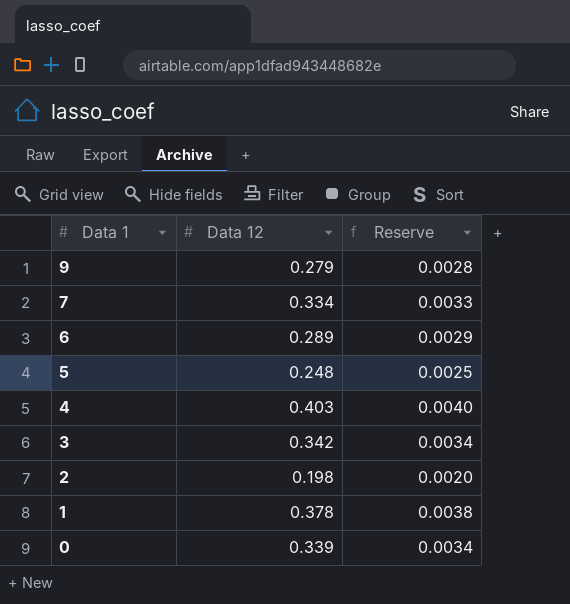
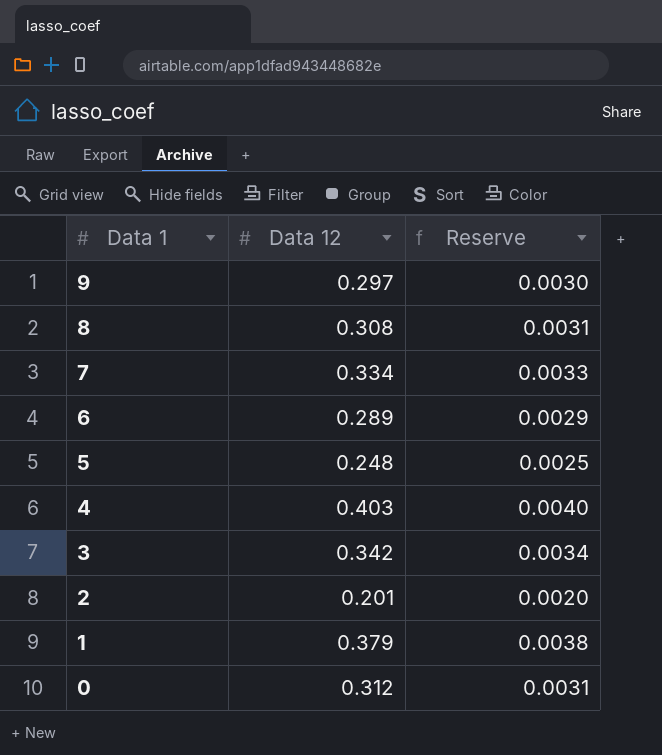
9 | Data 12: 0.279 -> 0.297
9 | Reserve: 0.0028 -> 0.0030
row 8: none -> 0.308 | 0.0031
2 | Data 12: 0.198 -> 0.201
1 | Data 12: 0.378 -> 0.379
0 | Data 12: 0.339 -> 0.312
0 | Reserve: 0.0034 -> 0.0031

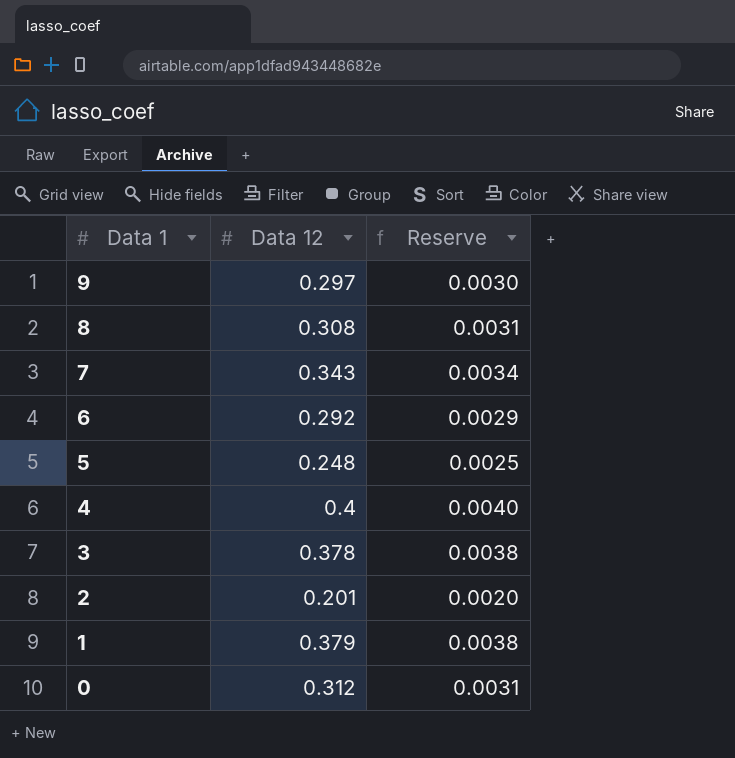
7 | Data 12: 0.334 -> 0.343
7 | Reserve: 0.0033 -> 0.0034
6 | Data 12: 0.289 -> 0.292
4 | Data 12: 0.403 -> 0.4
3 | Data 12: 0.342 -> 0.378
3 | Reserve: 0.0034 -> 0.0038

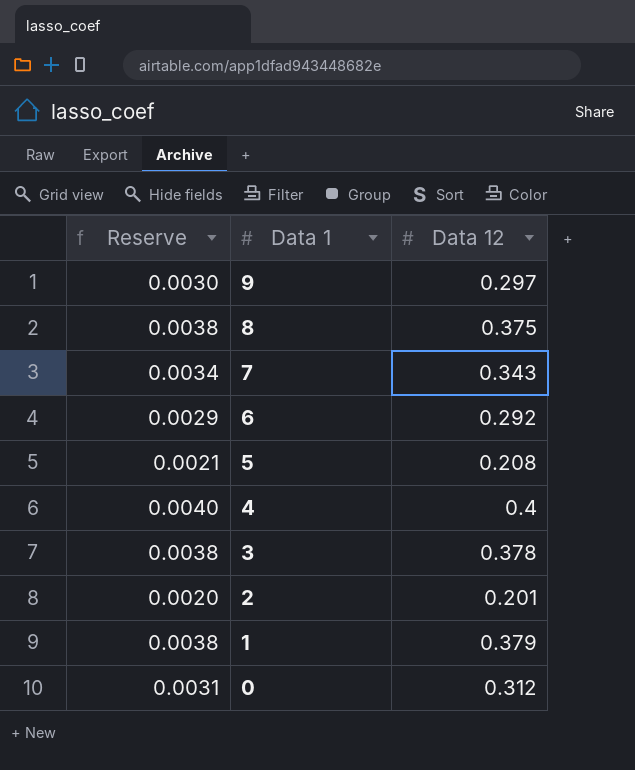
column Reserve | position: 3 -> 1
8 | Reserve: 0.0031 -> 0.0038
8 | Data 12: 0.308 -> 0.375
5 | Reserve: 0.0025 -> 0.0021
5 | Data 12: 0.248 -> 0.208

